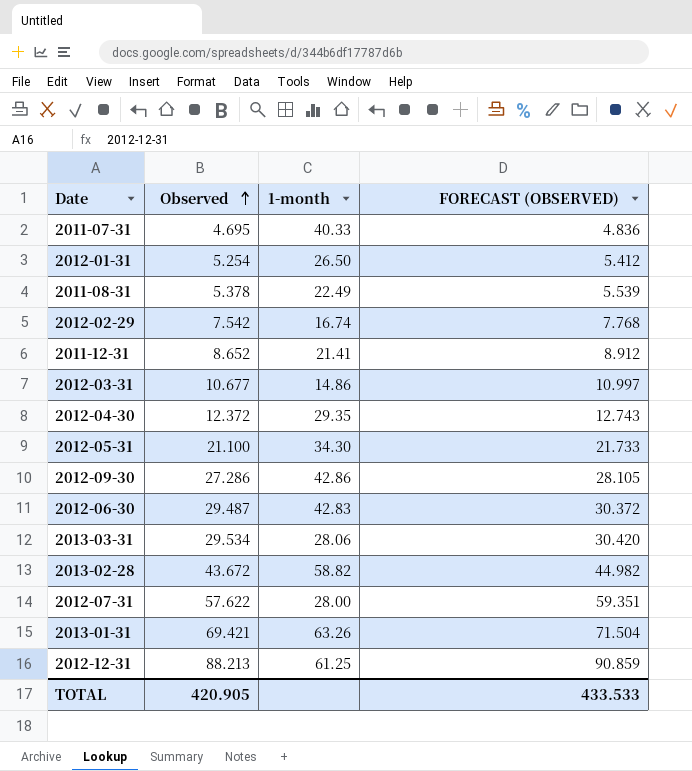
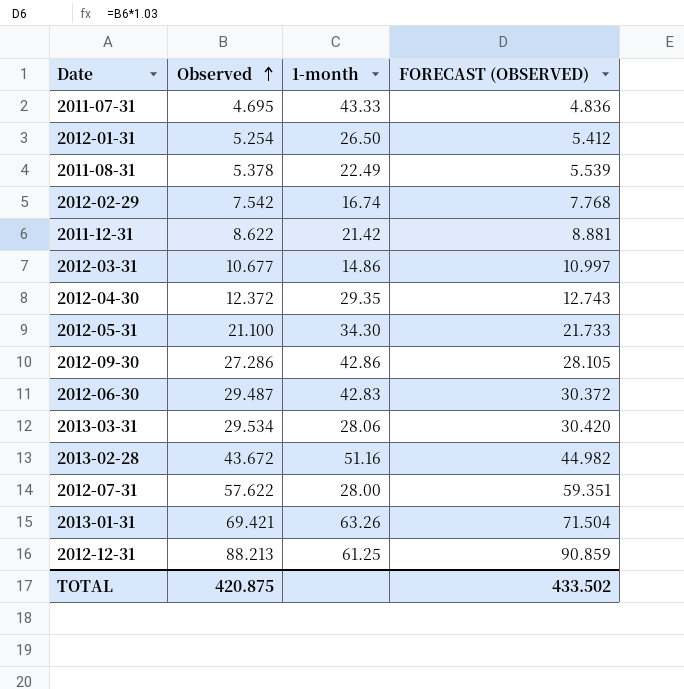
2011-07-31 | 1-month: 40.33 -> 43.33
2011-12-31 | Observed: 8.652 -> 8.622
2011-12-31 | 1-month: 21.41 -> 21.42
2011-12-31 | FORECAST (OBSERVED): 8.912 -> 8.881
2013-02-28 | 1-month: 58.82 -> 51.16
TOTAL | Observed: 420.905 -> 420.875
TOTAL | FORECAST (OBSERVED): 433.533 -> 433.502

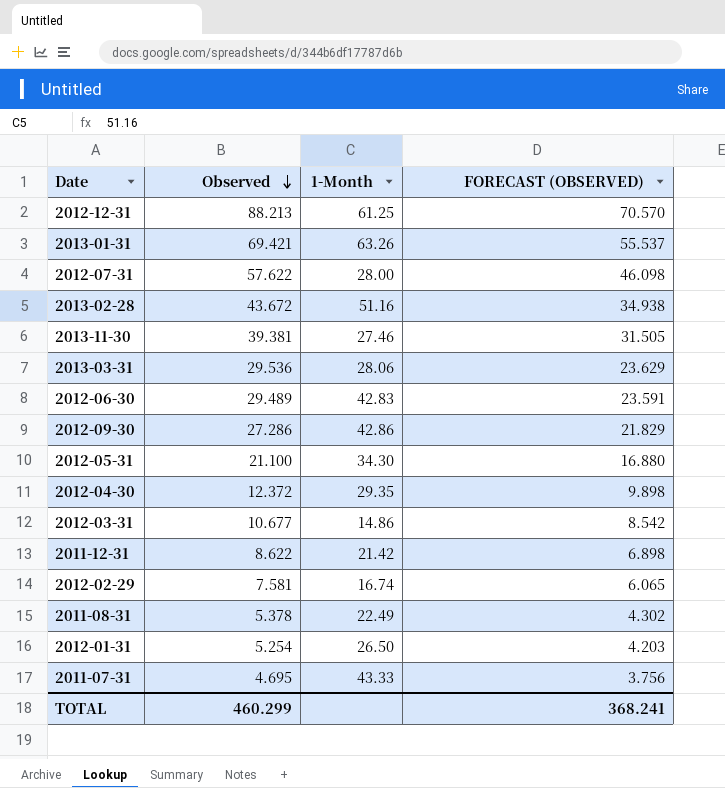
row order: Observed ascending -> Observed descending
column name: 1-month -> 1-Month
column FORECAST (OBSERVED) | formula: [Observed] * 1.03 -> [Observed] * 0.8
row 2013-11-30: none -> 39.381 | 27.46 | 31.505
2013-03-31 | Observed: 29.534 -> 29.536
2012-06-30 | Observed: 29.487 -> 29.489
2012-02-29 | Observed: 7.542 -> 7.581
TOTAL | Observed: 420.875 -> 460.299
TOTAL | FORECAST (OBSERVED): 433.502 -> 368.241

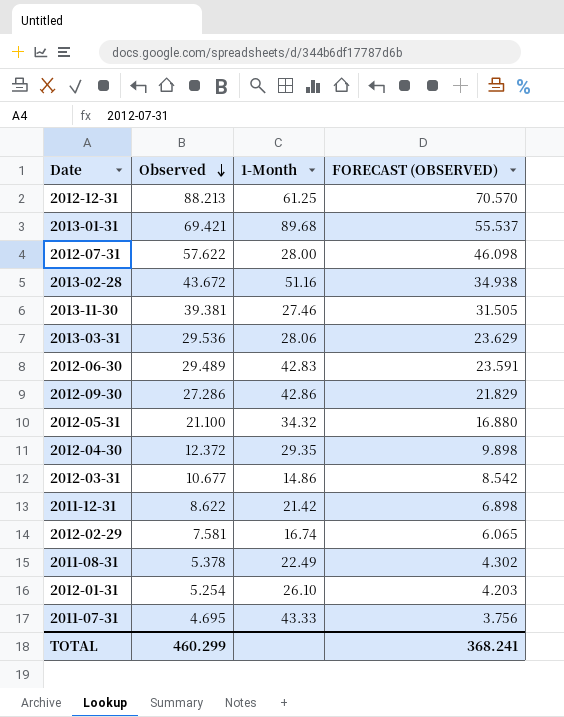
2013-01-31 | 1-Month: 63.26 -> 89.68
2012-05-31 | 1-Month: 34.30 -> 34.32
2012-01-31 | 1-Month: 26.50 -> 26.10

